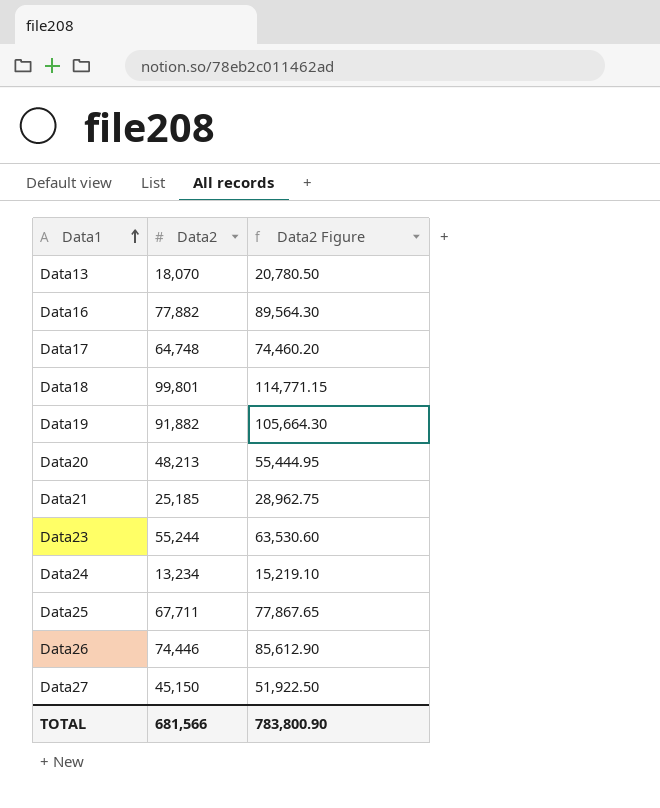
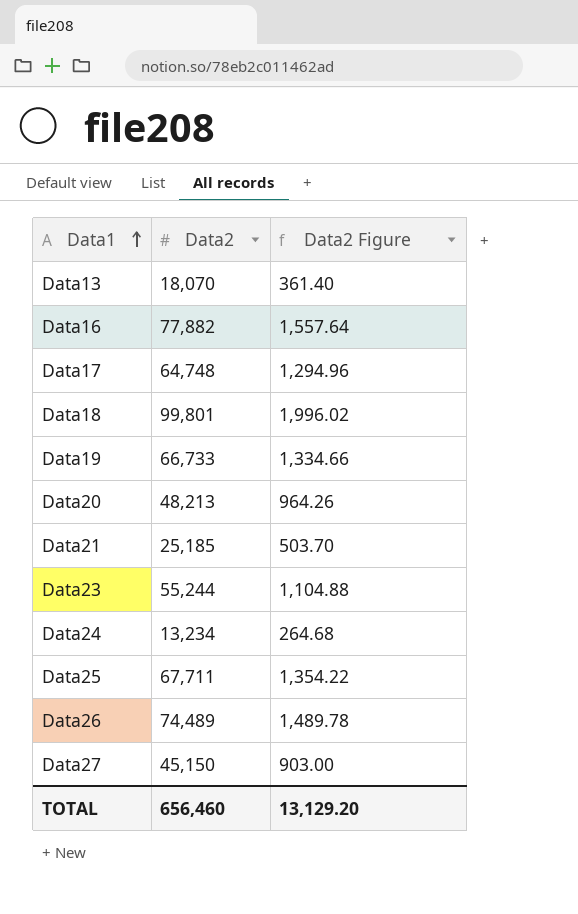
column Data2 Figure | formula: [Data2] * 1.15 -> [Data2] * 0.02
Data19 | Data2: 91,882 -> 66,733
Data26 | Data2: 74,446 -> 74,489
TOTAL | Data2: 681,566 -> 656,460
TOTAL | Data2 Figure: 783,800.90 -> 13,129.20

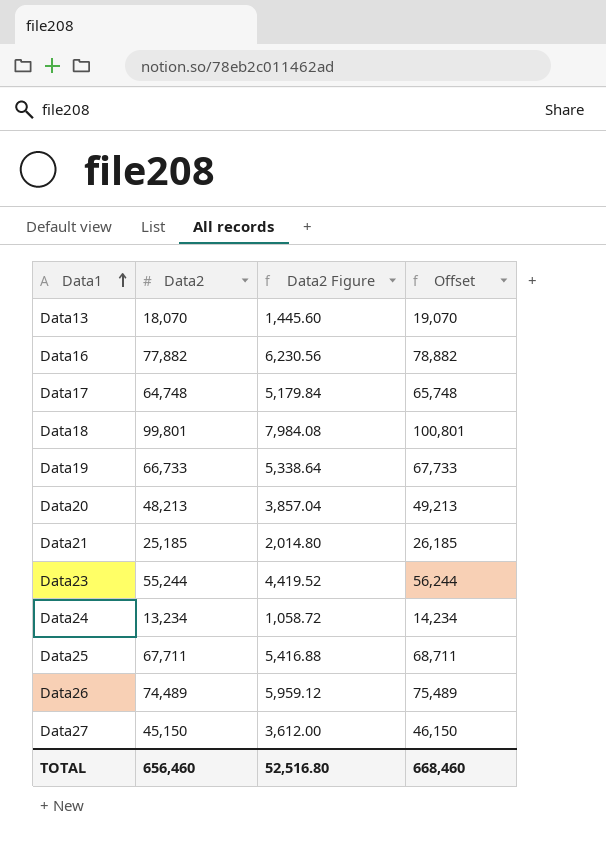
column Data2 Figure | formula: [Data2] * 0.02 -> [Data2] * 0.08
column Offset | formula: none -> [Data2] + 1000
TOTAL | Data2 Figure: 13,129.20 -> 52,516.80

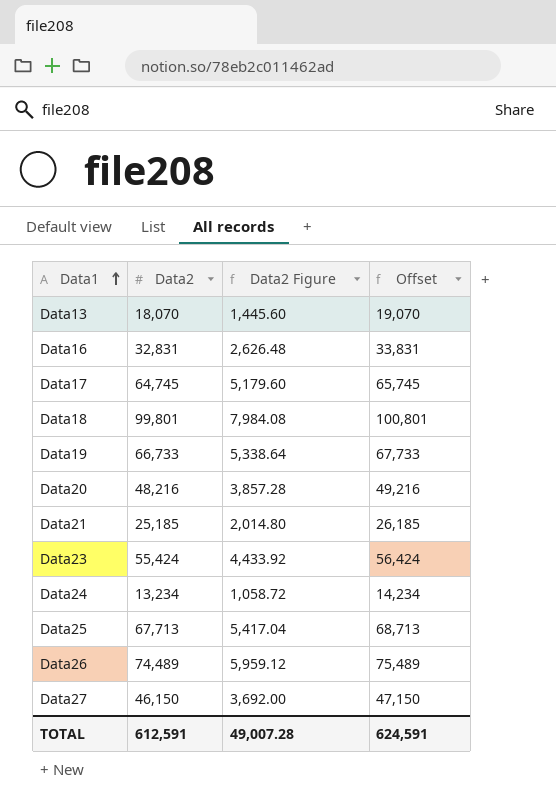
Data16 | Data2: 77,882 -> 32,831
Data16 | Data2 Figure: 6,230.56 -> 2,626.48
Data16 | Offset: 78,882 -> 33,831
Data17 | Data2: 64,748 -> 64,745
Data17 | Data2 Figure: 5,179.84 -> 5,179.60
Data17 | Offset: 65,748 -> 65,745
Data20 | Data2: 48,213 -> 48,216
Data20 | Data2 Figure: 3,857.04 -> 3,857.28
Data20 | Offset: 49,213 -> 49,216
Data23 | Data2: 55,244 -> 55,424
Data23 | Data2 Figure: 4,419.52 -> 4,433.92
Data23 | Offset: 56,244 -> 56,424
Data25 | Data2: 67,711 -> 67,713
Data25 | Data2 Figure: 5,416.88 -> 5,417.04
Data25 | Offset: 68,711 -> 68,713
Data27 | Data2: 45,150 -> 46,150
Data27 | Data2 Figure: 3,612.00 -> 3,692.00
Data27 | Offset: 46,150 -> 47,150
TOTAL | Data2: 656,460 -> 612,591
TOTAL | Data2 Figure: 52,516.80 -> 49,007.28
TOTAL | Offset: 668,460 -> 624,591

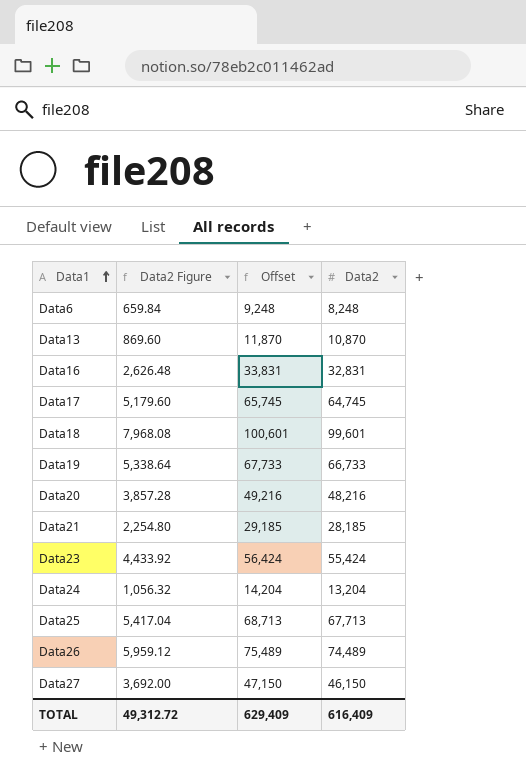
column Data2 | position: 2 -> 4
row Data6: none -> 659.84 | 9,248 | 8,248
Data13 | Data2 Figure: 1,445.60 -> 869.60
Data13 | Offset: 19,070 -> 11,870
Data13 | Data2: 18,070 -> 10,870
Data18 | Data2 Figure: 7,984.08 -> 7,968.08
Data18 | Offset: 100,801 -> 100,601
Data18 | Data2: 99,801 -> 99,601
Data21 | Data2 Figure: 2,014.80 -> 2,254.80
Data21 | Offset: 26,185 -> 29,185
Data21 | Data2: 25,185 -> 28,185
Data24 | Data2 Figure: 1,058.72 -> 1,056.32
Data24 | Offset: 14,234 -> 14,204
Data24 | Data2: 13,234 -> 13,204
TOTAL | Data2 Figure: 49,007.28 -> 49,312.72
TOTAL | Offset: 624,591 -> 629,409
TOTAL | Data2: 612,591 -> 616,409

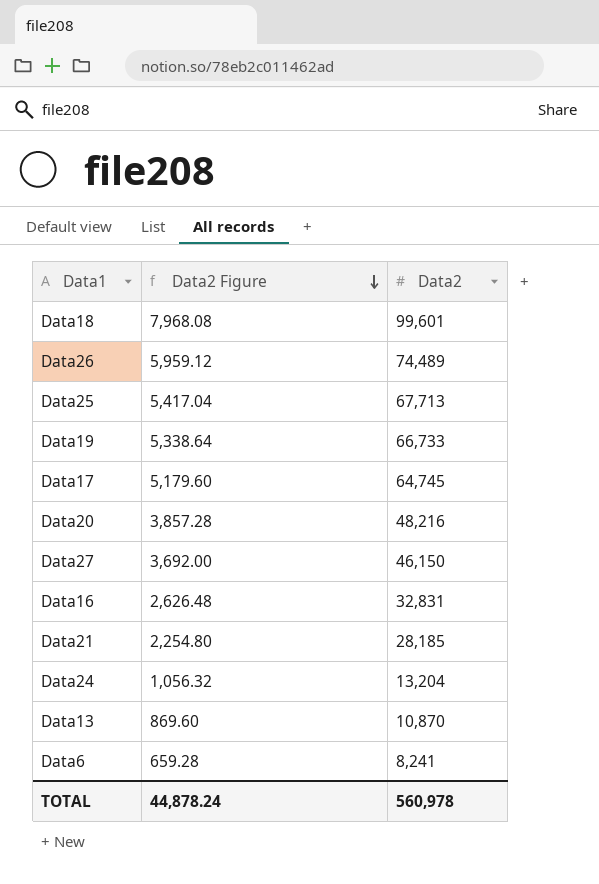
row order: Data1 ascending -> Data2 Figure descending
column Offset | formula: [Data2] + 1000 -> none
row Data23: 4,433.92 | 56,424 | 55,424 -> none
Data6 | Data2 Figure: 659.84 -> 659.28
Data6 | Data2: 8,248 -> 8,241
TOTAL | Data2 Figure: 49,312.72 -> 44,878.24
TOTAL | Data2: 616,409 -> 560,978

